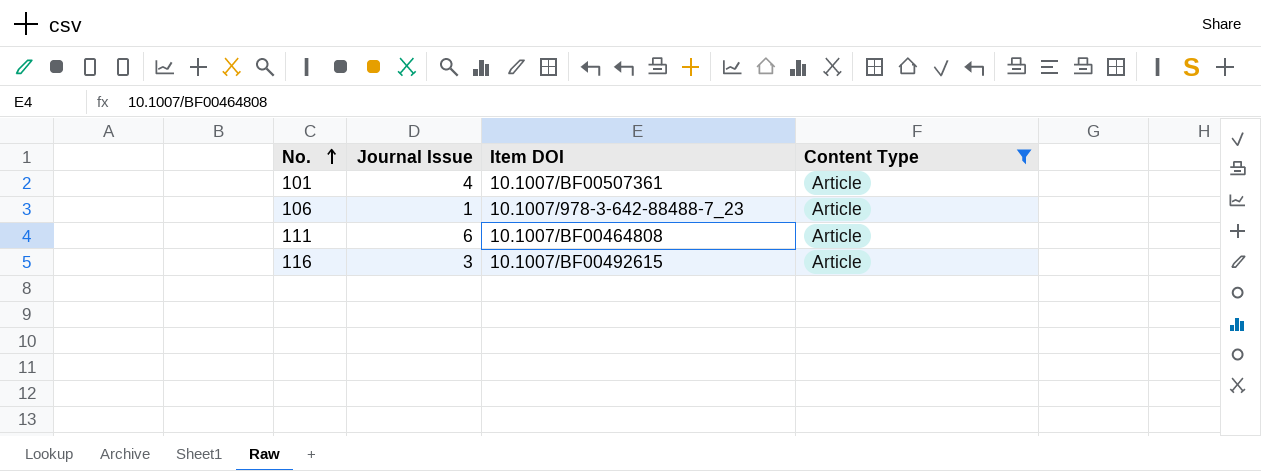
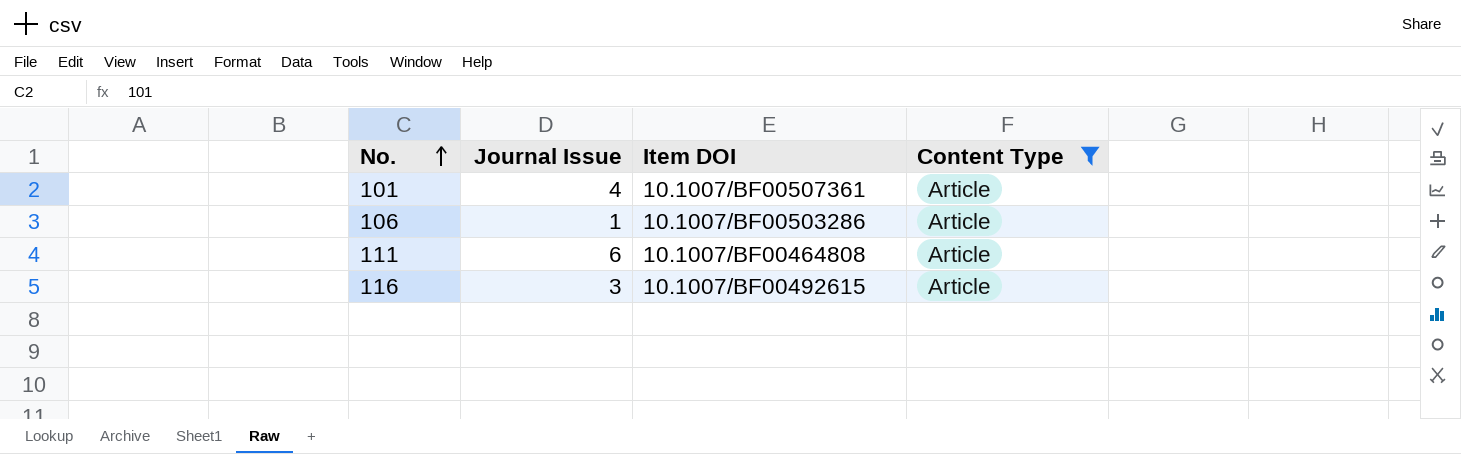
106 | Item DOI: 10.1007/978-3-642-88488-7_23 -> 10.1007/BF00503286

